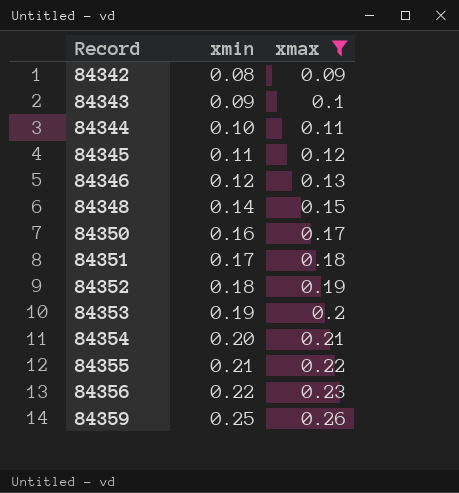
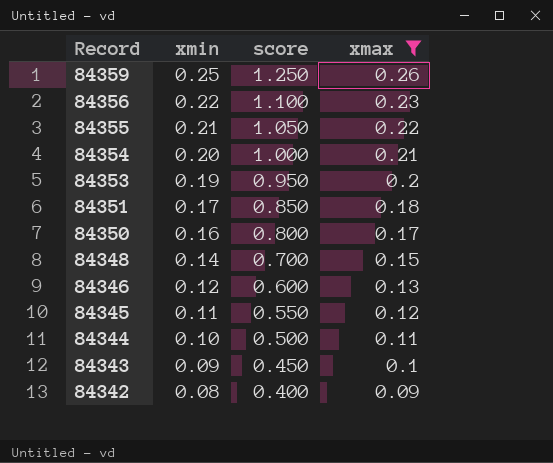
row order: Record ascending -> Record descending
column score | formula: none -> [xmin] * 5
row 84352: 0.18 | 0.19 -> none

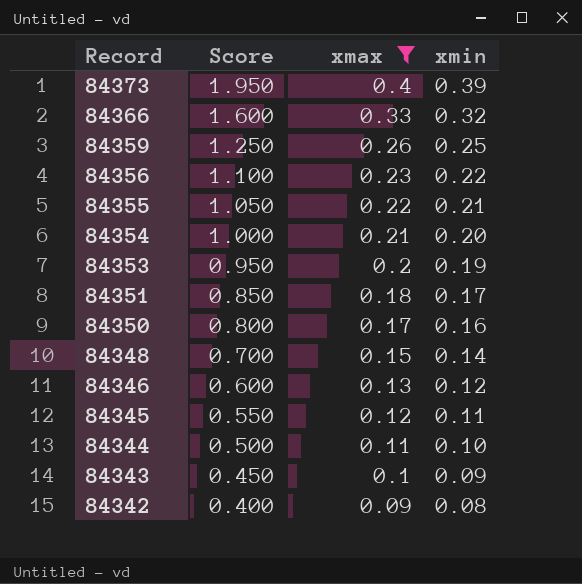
column name: score -> Score
column xmin | position: 2 -> 4
row 84373: none -> 1.950 | 0.4 | 0.39
row 84366: none -> 1.600 | 0.33 | 0.32

